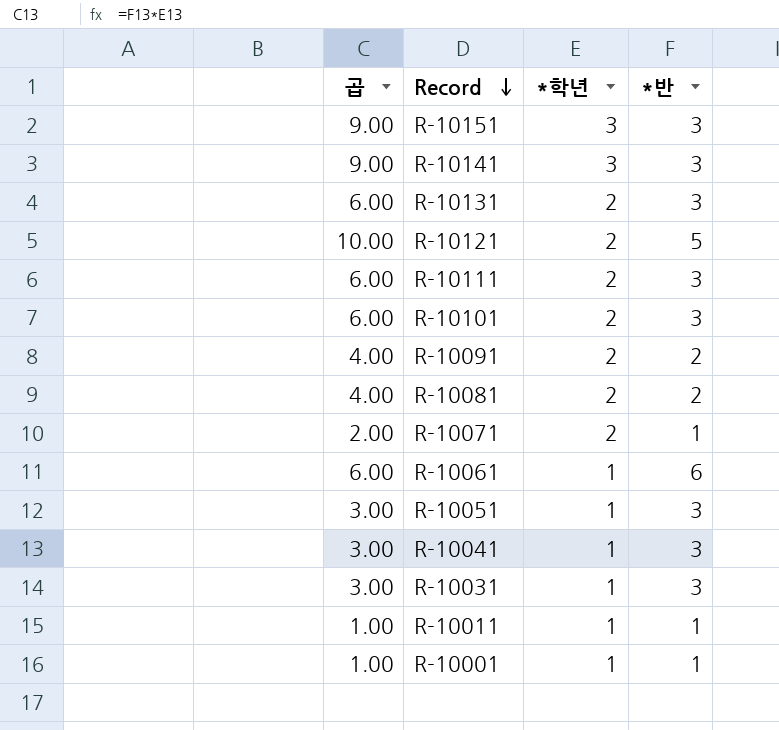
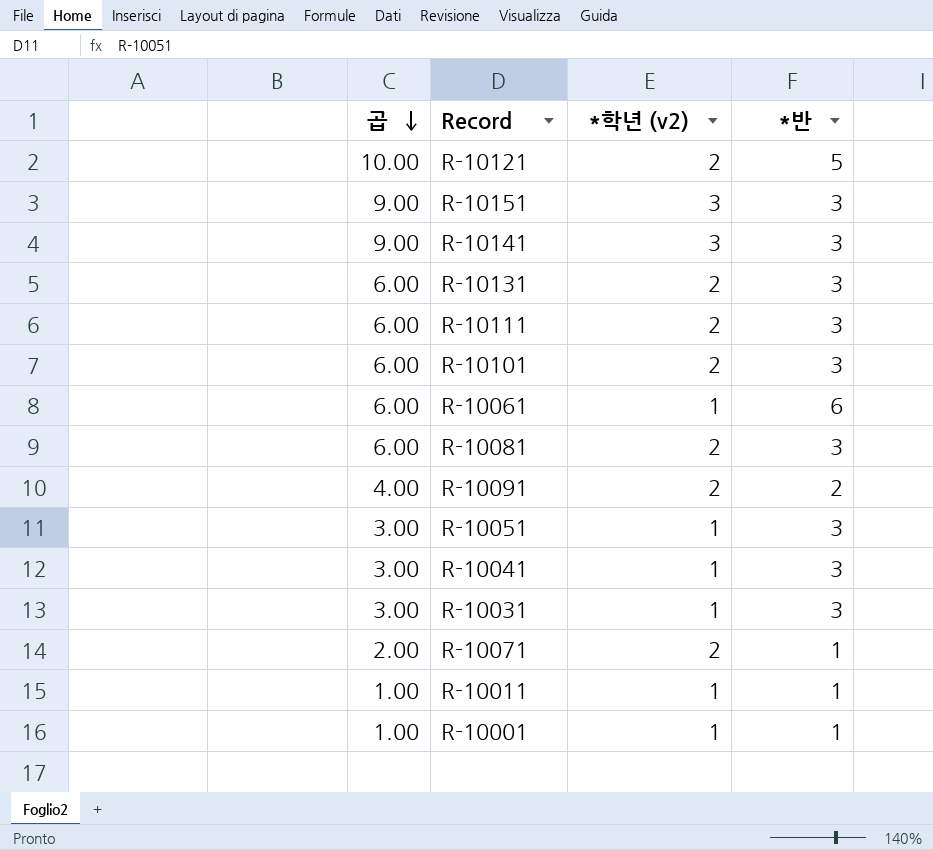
row order: Record descending -> 곱 descending
column name: *학년 -> *학년 (v2)
R-10081 | 곱: 4.00 -> 6.00
R-10081 | *반: 2 -> 3

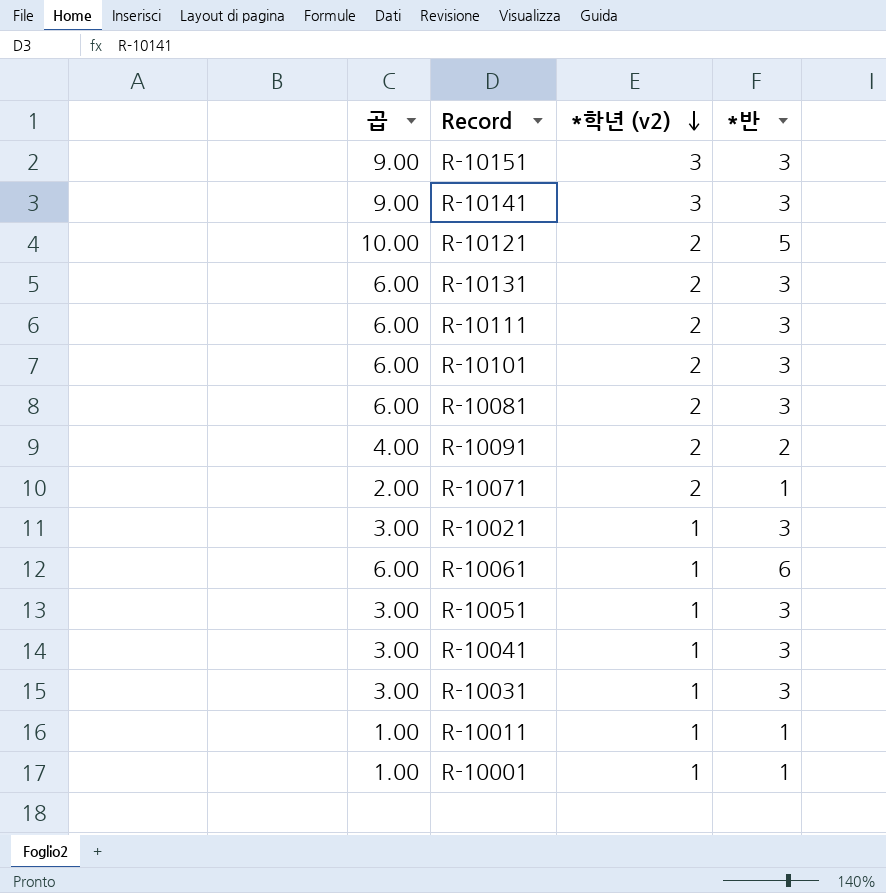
row order: 곱 descending -> *학년 (v2) descending
row R-10021: none -> 3.00 | 1 | 3

